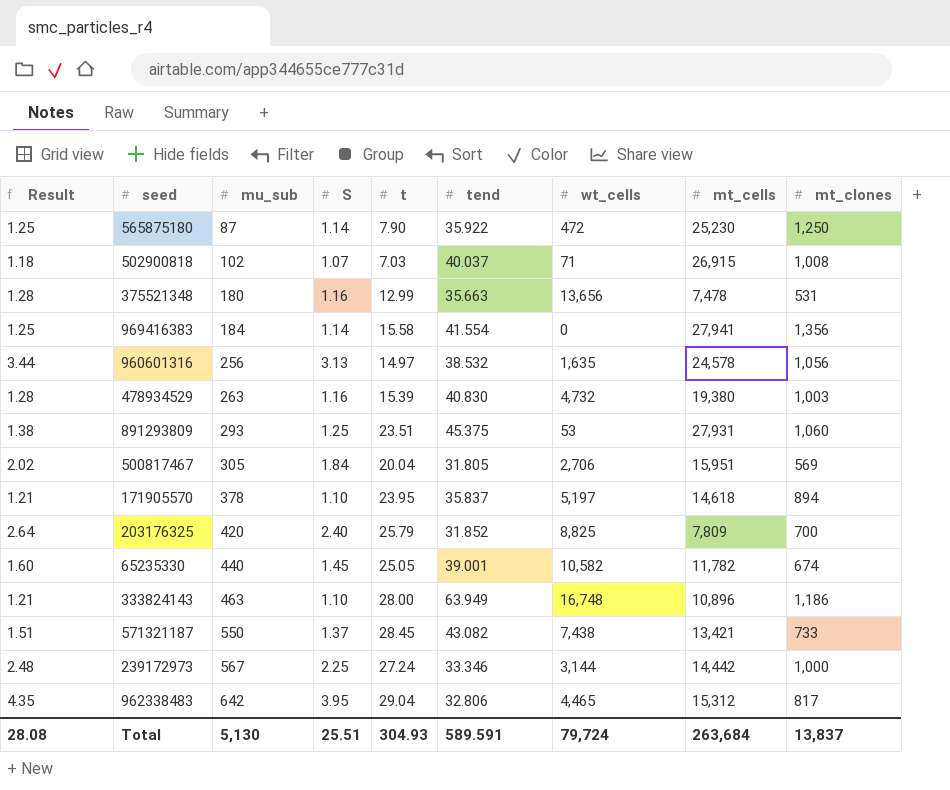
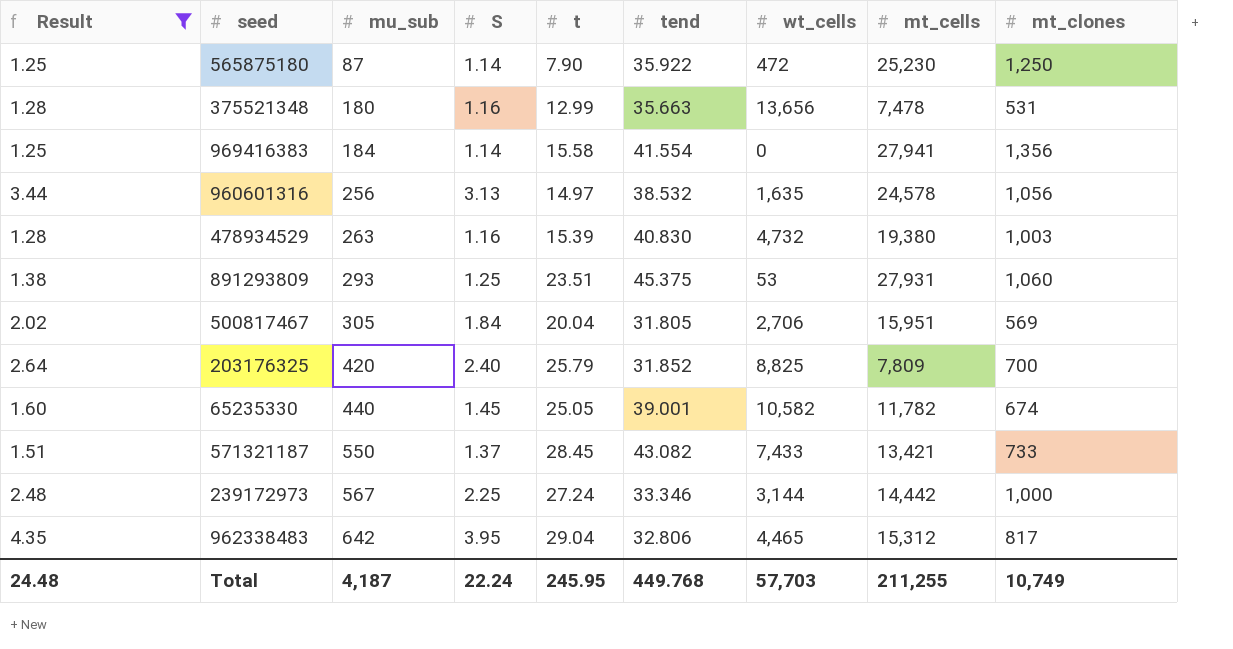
filter: none -> Result >= 1.25
571321187 | wt_cells: 7,438 -> 7,433
Total | Result: 28.08 -> 24.48
Total | mu_sub: 5,130 -> 4,187
Total | S: 25.51 -> 22.24
Total | t: 304.93 -> 245.95
Total | tend: 589.591 -> 449.768
Total | wt_cells: 79,724 -> 57,703
Total | mt_cells: 263,684 -> 211,255
Total | mt_clones: 13,837 -> 10,749

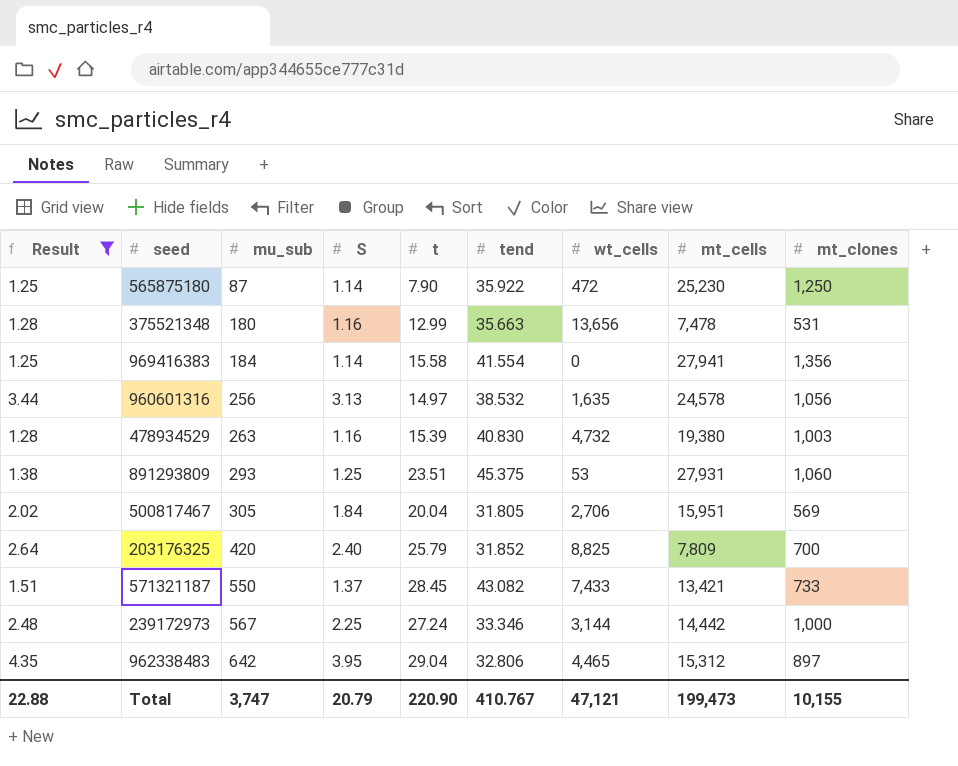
row 65235330: 1.60 | 440 | 1.45 | 25.05 | 39.001 | 10,582 | 11,782 | 674 -> none
962338483 | mt_clones: 817 -> 897
Total | Result: 24.48 -> 22.88
Total | mu_sub: 4,187 -> 3,747
Total | S: 22.24 -> 20.79
Total | t: 245.95 -> 220.90
Total | tend: 449.768 -> 410.767
Total | wt_cells: 57,703 -> 47,121
Total | mt_cells: 211,255 -> 199,473
Total | mt_clones: 10,749 -> 10,155

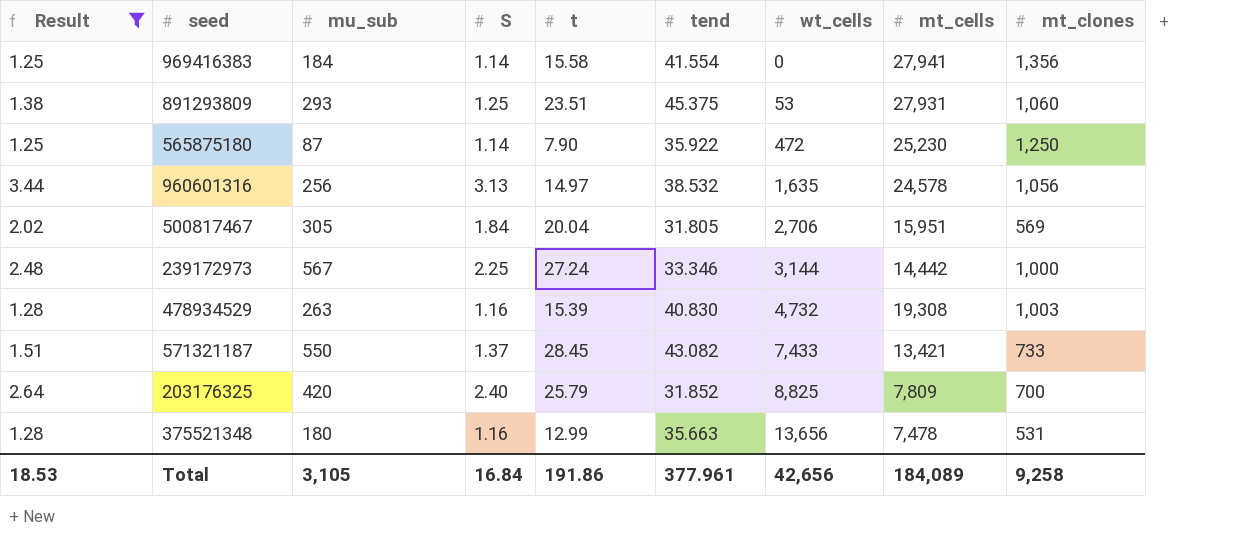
row order: mu_sub ascending -> wt_cells ascending
row 962338483: 4.35 | 642 | 3.95 | 29.04 | 32.806 | 4,465 | 15,312 | 897 -> none
478934529 | mt_cells: 19,380 -> 19,308
Total | Result: 22.88 -> 18.53
Total | mu_sub: 3,747 -> 3,105
Total | S: 20.79 -> 16.84
Total | t: 220.90 -> 191.86
Total | tend: 410.767 -> 377.961
Total | wt_cells: 47,121 -> 42,656
Total | mt_cells: 199,473 -> 184,089
Total | mt_clones: 10,155 -> 9,258

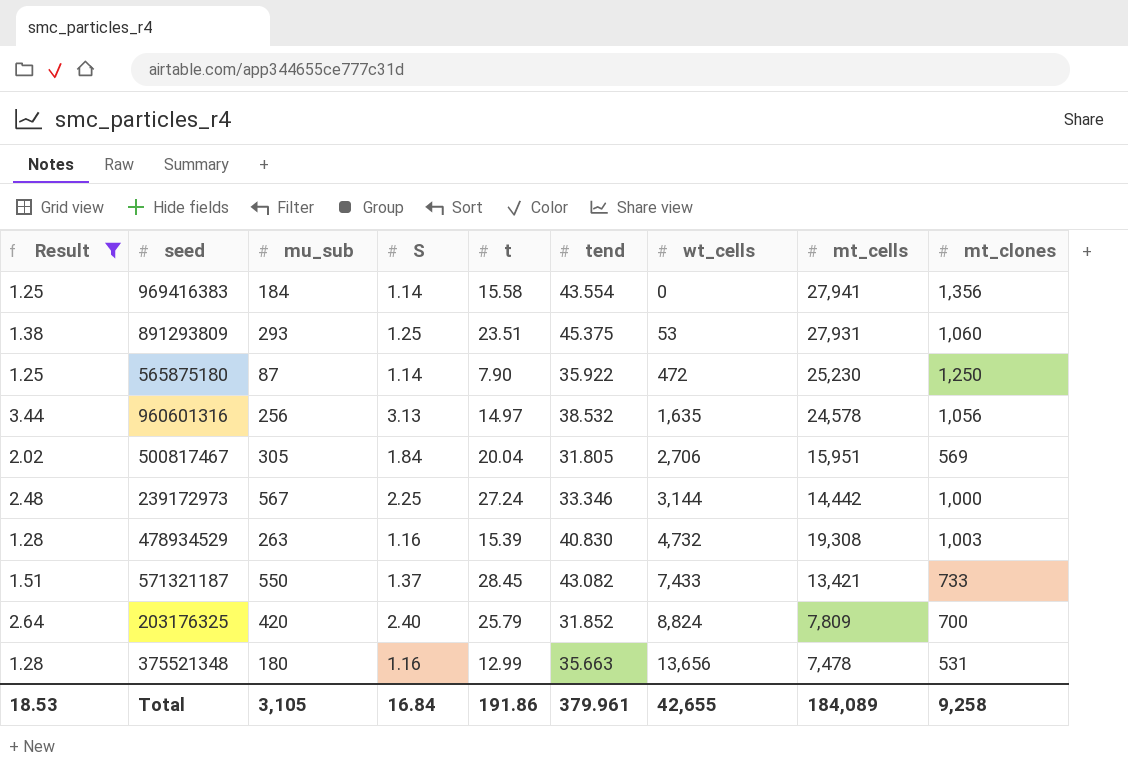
969416383 | tend: 41.554 -> 43.554
203176325 | wt_cells: 8,825 -> 8,824
Total | tend: 377.961 -> 379.961
Total | wt_cells: 42,656 -> 42,655

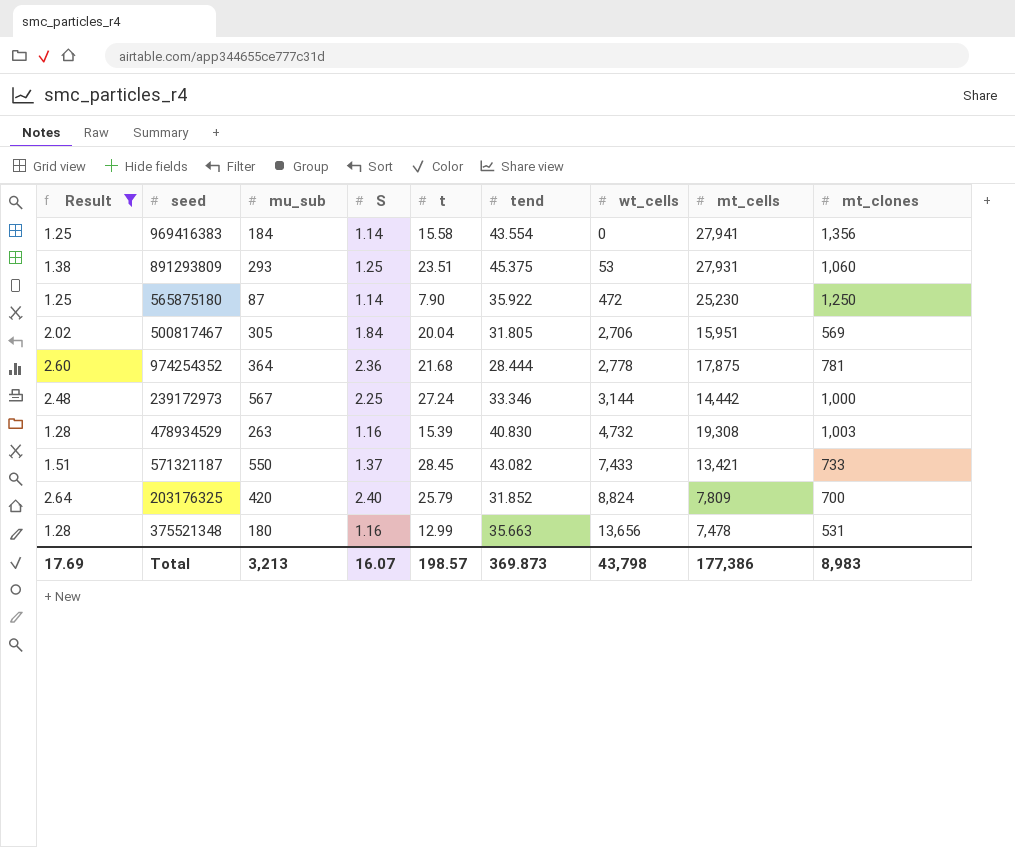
row 960601316: 3.44 | 256 | 3.13 | 14.97 | 38.532 | 1,635 | 24,578 | 1,056 -> none
row 974254352: none -> 2.60 | 364 | 2.36 | 21.68 | 28.444 | 2,778 | 17,875 | 781
Total | Result: 18.53 -> 17.69
Total | mu_sub: 3,105 -> 3,213
Total | S: 16.84 -> 16.07
Total | t: 191.86 -> 198.57
Total | tend: 379.961 -> 369.873
Total | wt_cells: 42,655 -> 43,798
Total | mt_cells: 184,089 -> 177,386
Total | mt_clones: 9,258 -> 8,983

